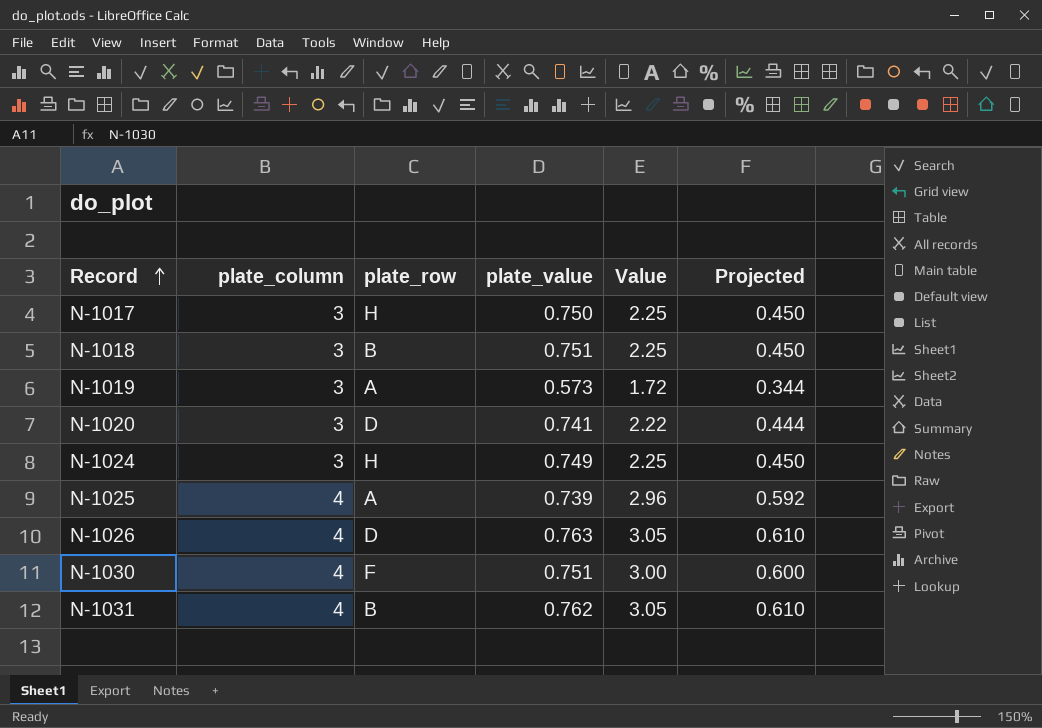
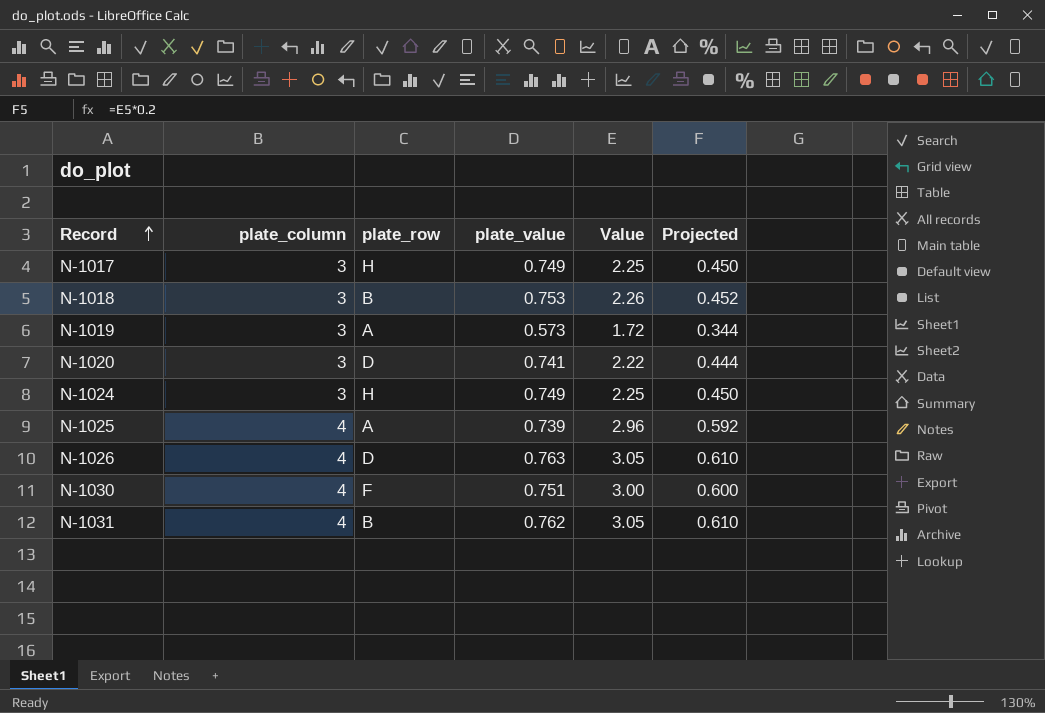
N-1017 | plate_value: 0.750 -> 0.749
N-1018 | plate_value: 0.751 -> 0.753
N-1018 | Value: 2.25 -> 2.26
N-1018 | Projected: 0.450 -> 0.452

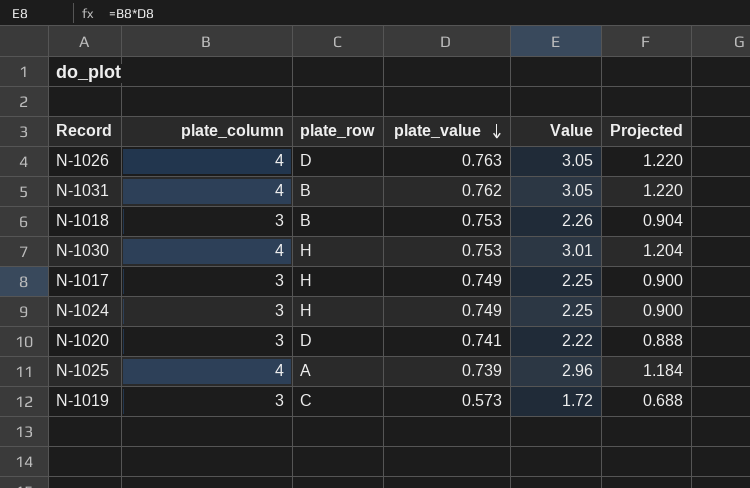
row order: Record ascending -> plate_value descending
column Projected | formula: [Value] * 0.2 -> [Value] * 0.4
N-1030 | plate_row: F -> H
N-1030 | plate_value: 0.751 -> 0.753
N-1030 | Value: 3.00 -> 3.01
N-1019 | plate_row: A -> C

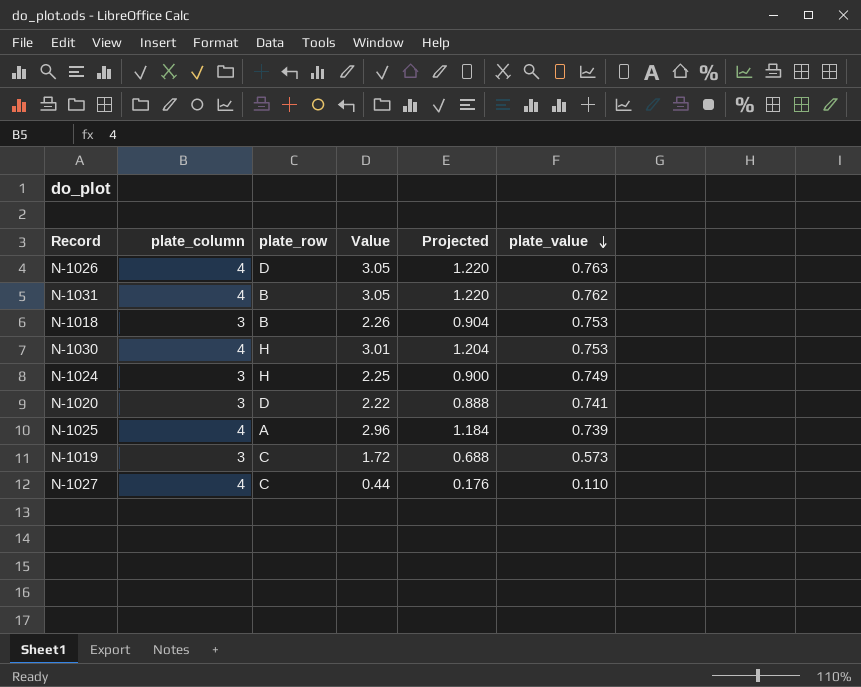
column plate_value | position: 4 -> 6
row N-1017: 3 | H | 0.749 | 2.25 | 0.900 -> none
row N-1027: none -> 4 | C | 0.44 | 0.176 | 0.110

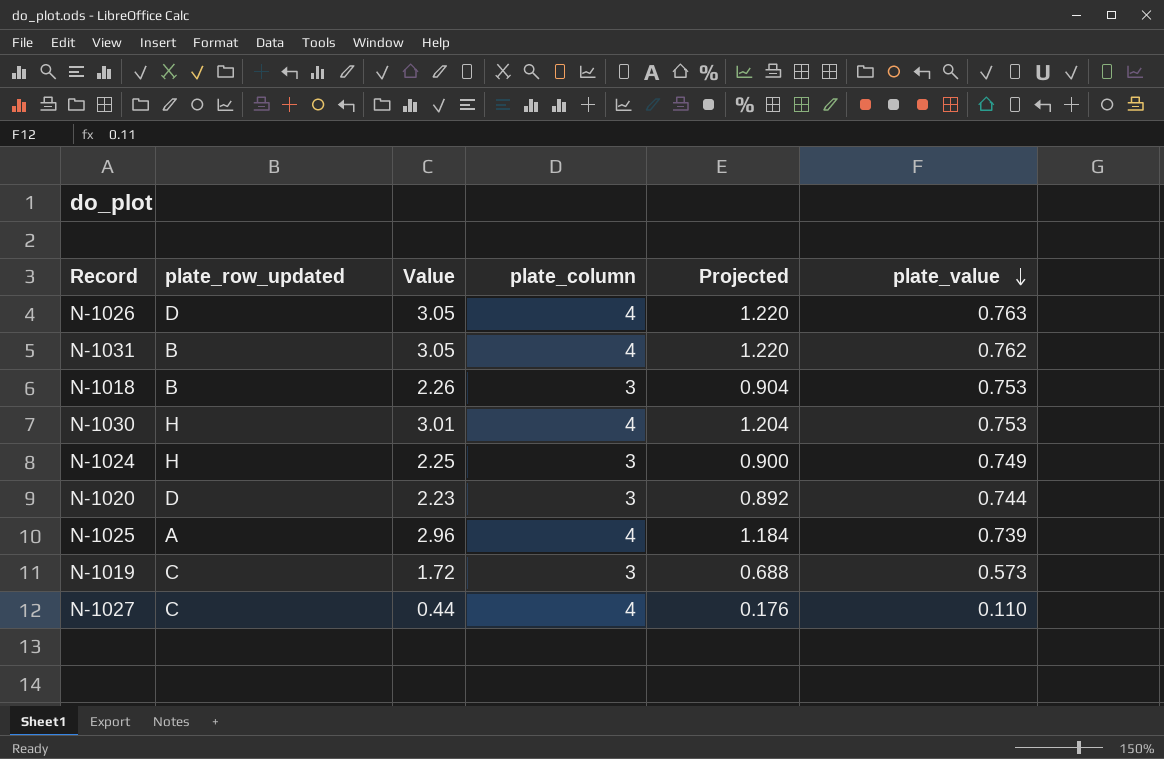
column name: plate_row -> plate_row_updated
column plate_column | position: 2 -> 4
N-1020 | Value: 2.22 -> 2.23
N-1020 | Projected: 0.888 -> 0.892
N-1020 | plate_value: 0.741 -> 0.744

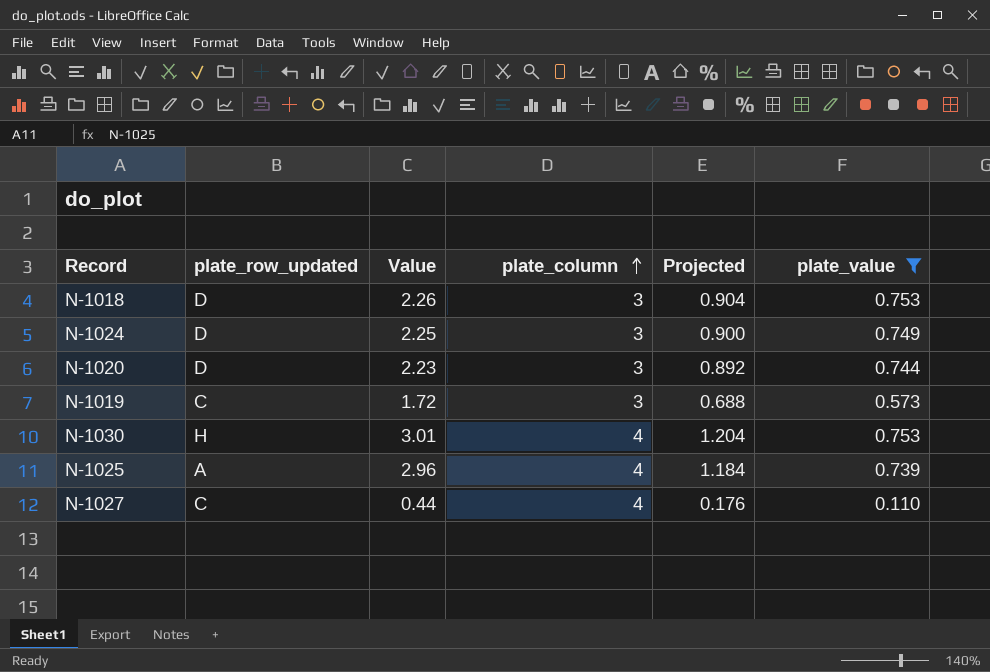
filter: none -> plate_value <= 0.753
row order: plate_value descending -> plate_column ascending
N-1018 | plate_row_updated: B -> D
N-1024 | plate_row_updated: H -> D

